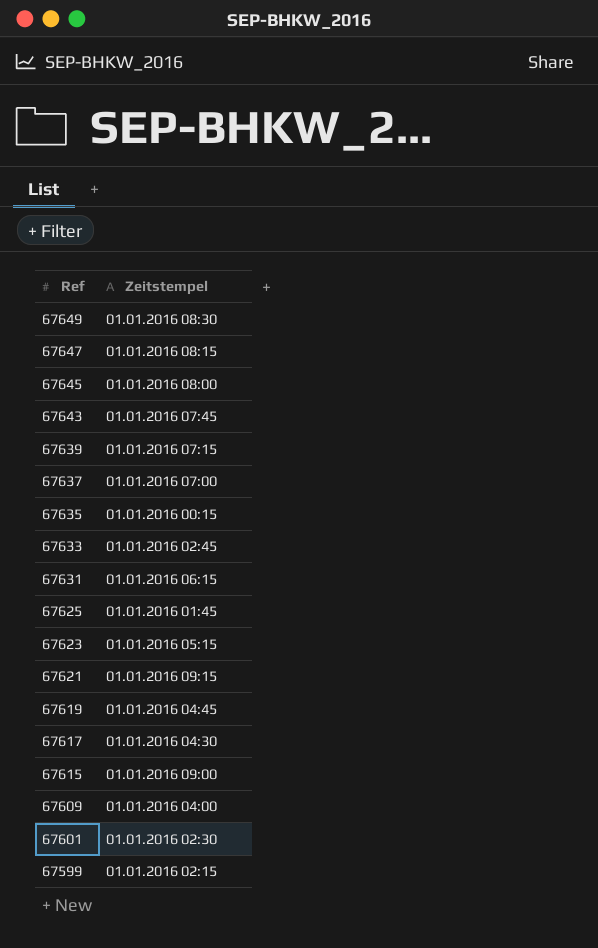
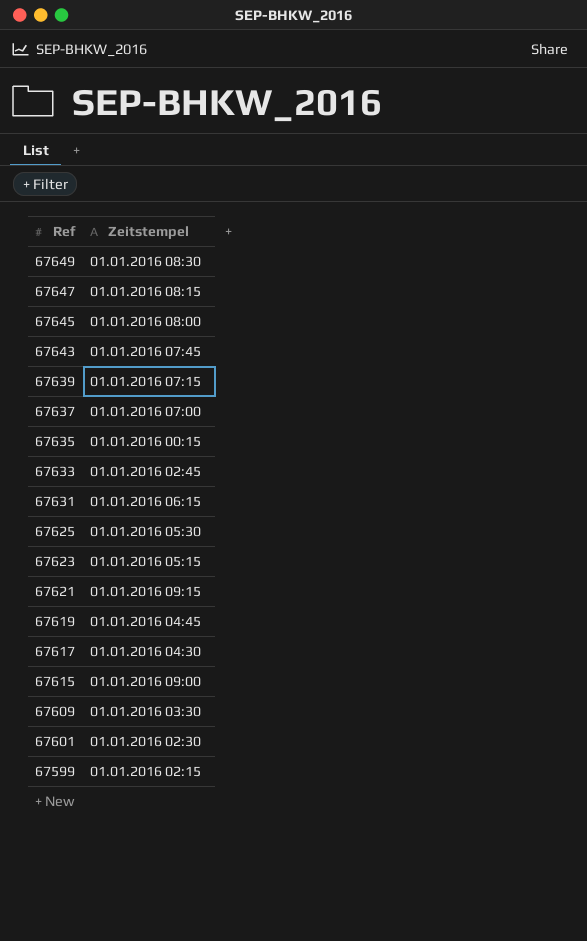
67625 | Zeitstempel: 01.01.2016 01:45 -> 01.01.2016 05:30
67609 | Zeitstempel: 01.01.2016 04:00 -> 01.01.2016 03:30

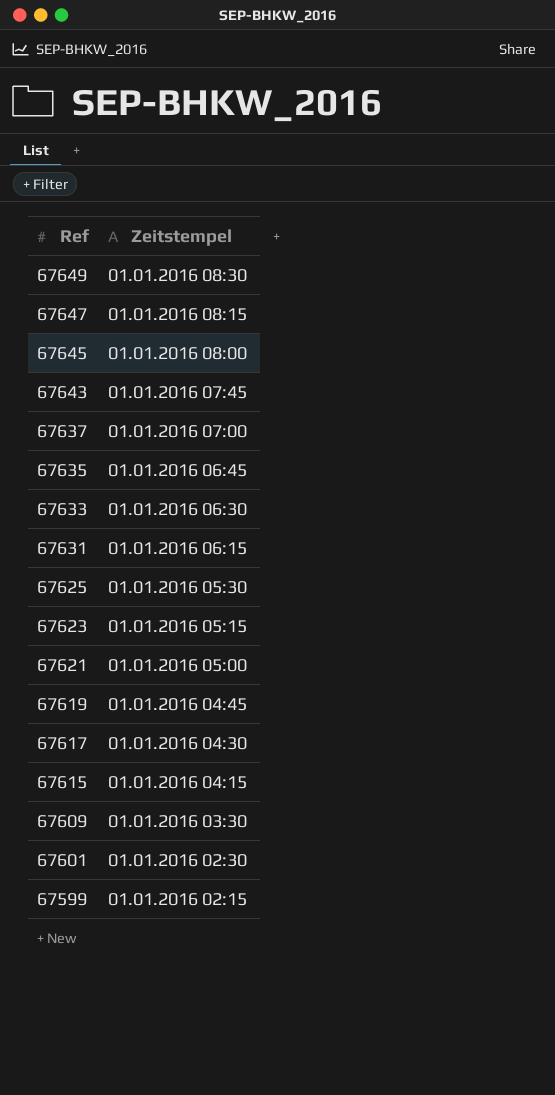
row 67639: 01.01.2016 07:15 -> none
67635 | Zeitstempel: 01.01.2016 00:15 -> 01.01.2016 06:45
67633 | Zeitstempel: 01.01.2016 02:45 -> 01.01.2016 06:30
67621 | Zeitstempel: 01.01.2016 09:15 -> 01.01.2016 05:00
67615 | Zeitstempel: 01.01.2016 09:00 -> 01.01.2016 04:15

